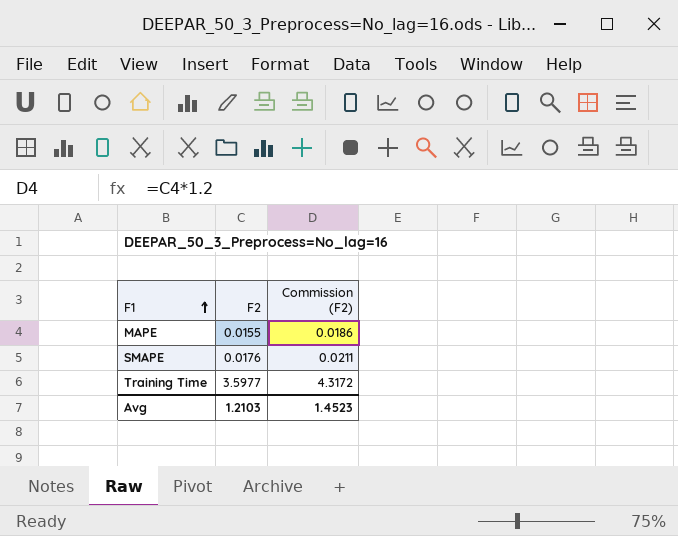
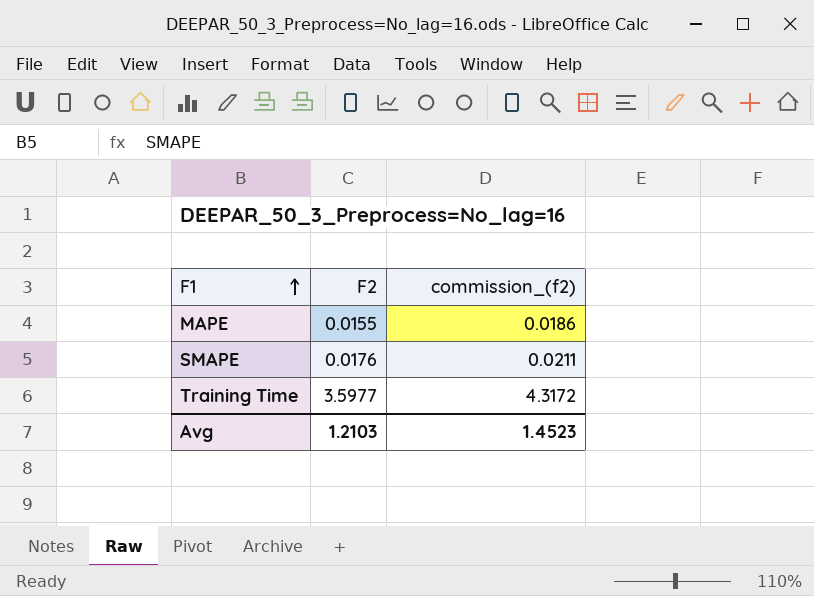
column name: Commission (F2) -> commission_(f2)

